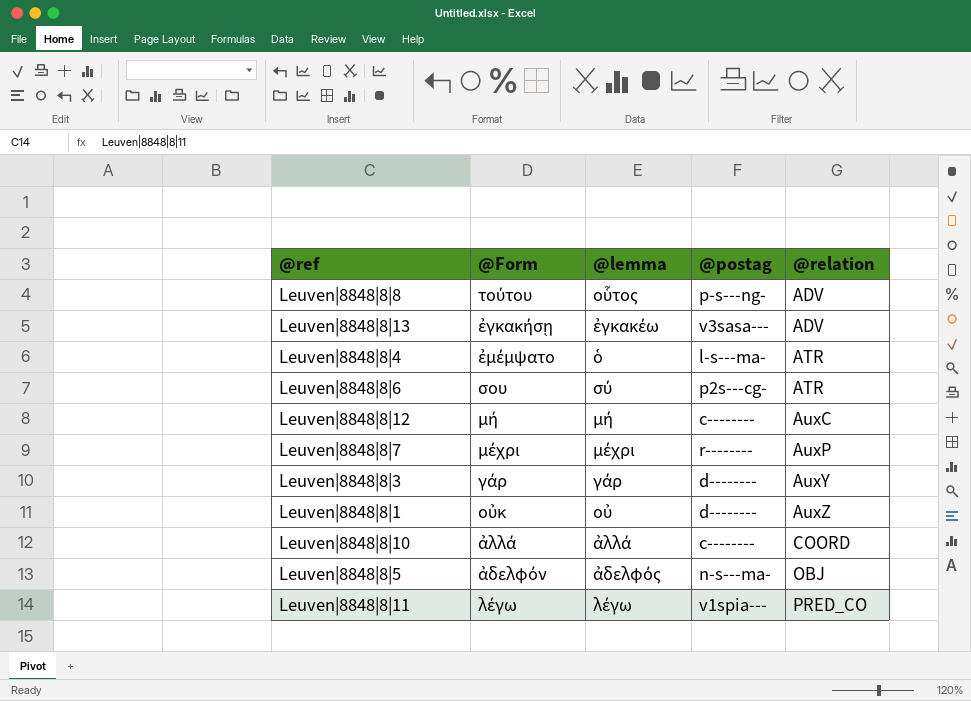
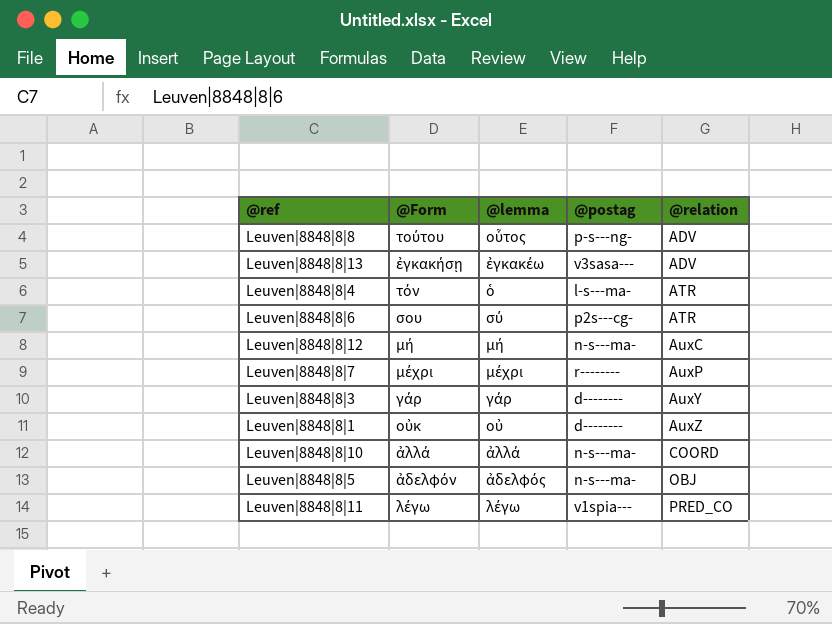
Leuven|8848|8|4 | @Form: ἐμέμψατο -> τόν
Leuven|8848|8|12 | @postag: c-------- -> n-s---ma-
Leuven|8848|8|10 | @postag: c-------- -> n-s---ma-

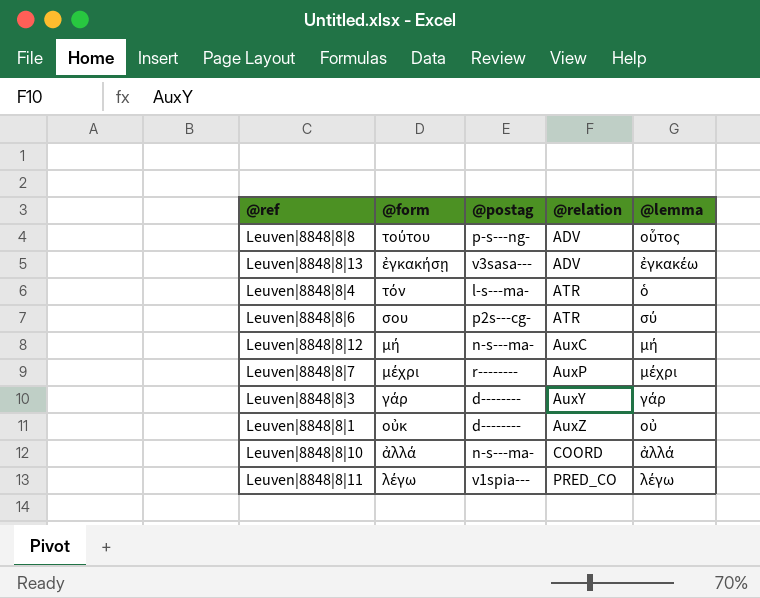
column name: @Form -> @form
column @lemma | position: 3 -> 5
row Leuven|8848|8|5: ἀδελφόν | ἀδελφός | n-s---ma- | OBJ -> none

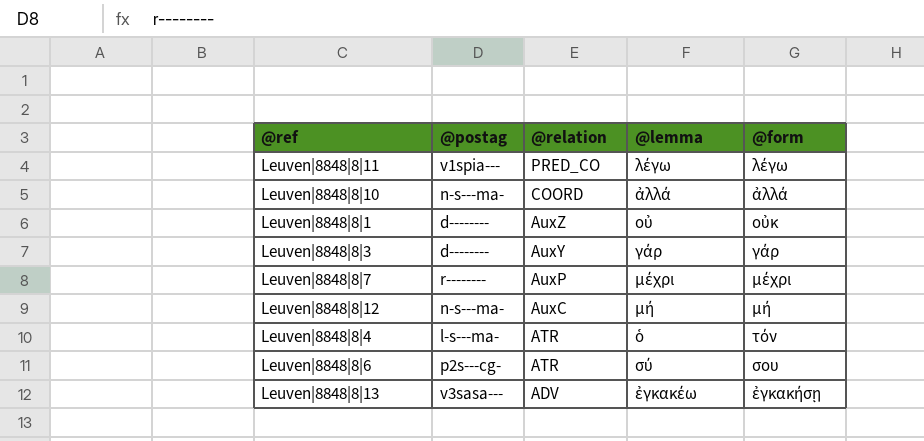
row order: @relation ascending -> @relation descending
column @form | position: 2 -> 5
row Leuven|8848|8|8: τούτου | p-s---ng- | ADV | οὗτος -> none

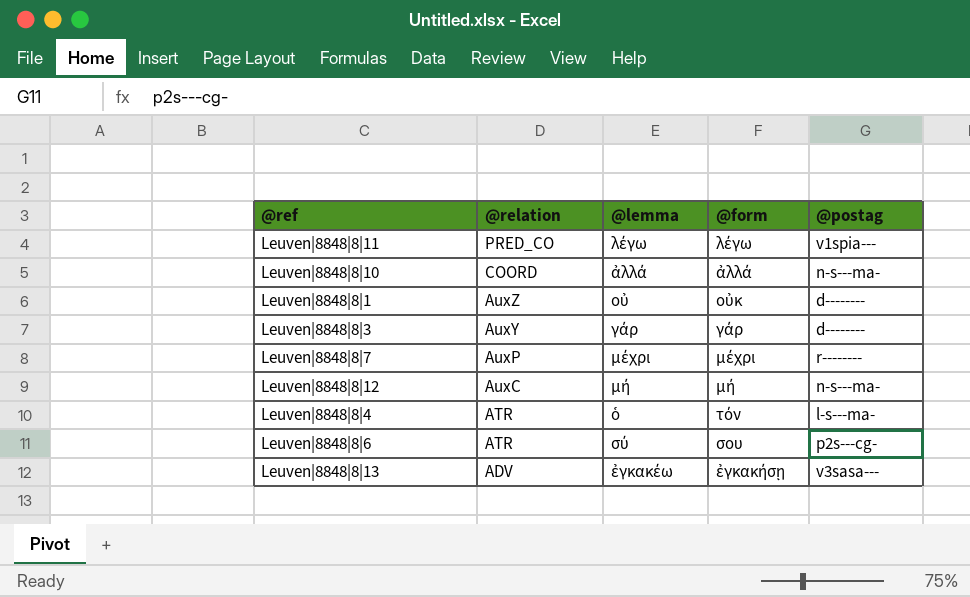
column @postag | position: 2 -> 5

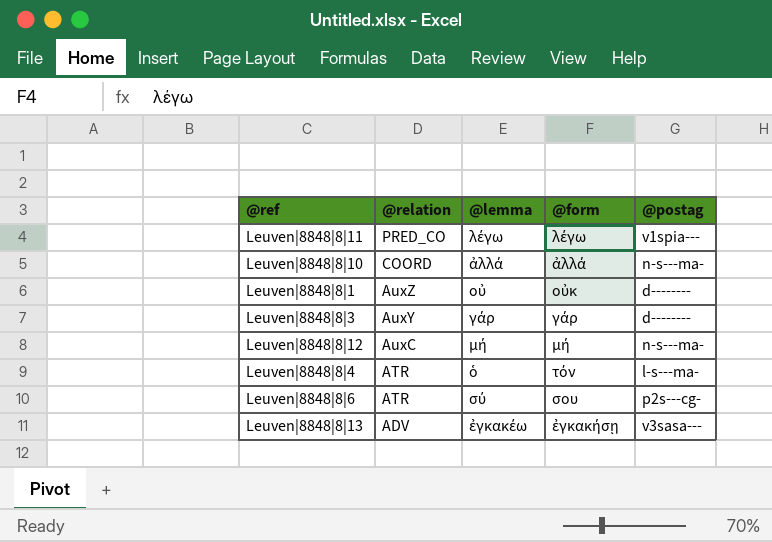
row Leuven|8848|8|7: AuxP | μέχρι | μέχρι | r-------- -> none

